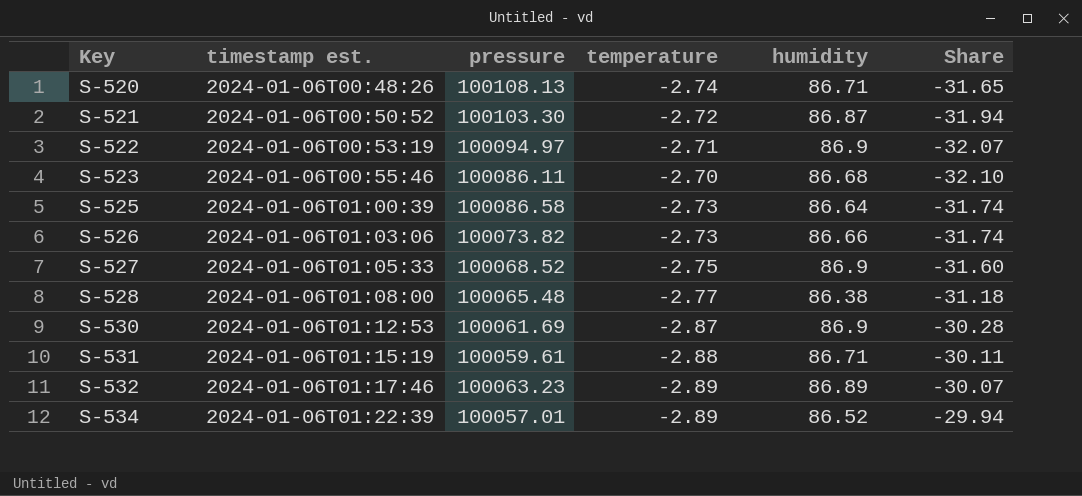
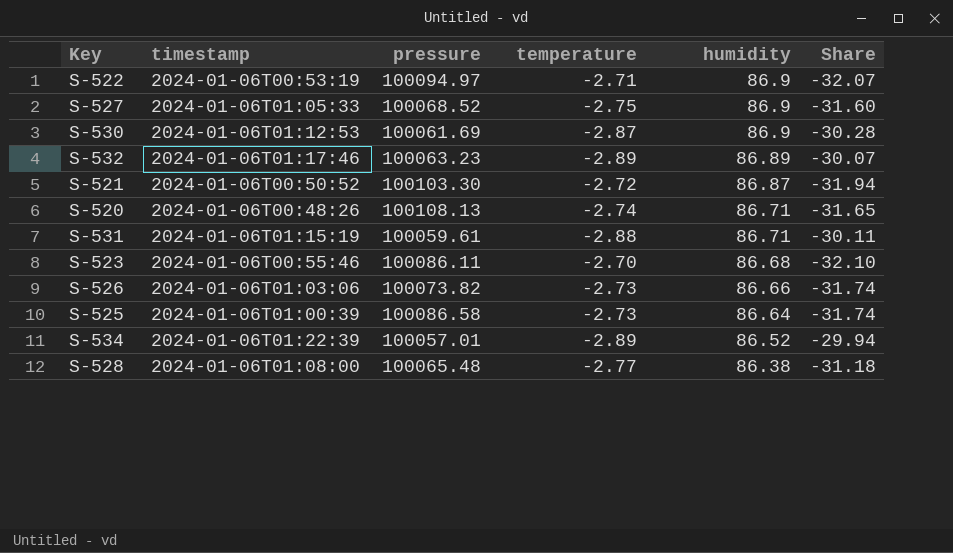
row order: Key ascending -> humidity descending
column name: timestamp est. -> timestamp

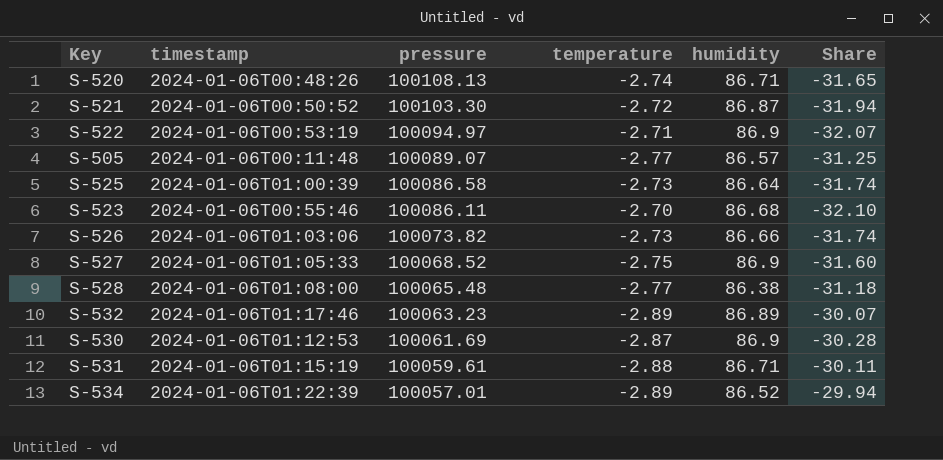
row order: humidity descending -> pressure descending
row S-505: none -> 2024-01-06T00:11:48 | 100089.07 | -2.77 | 86.57 | -31.25

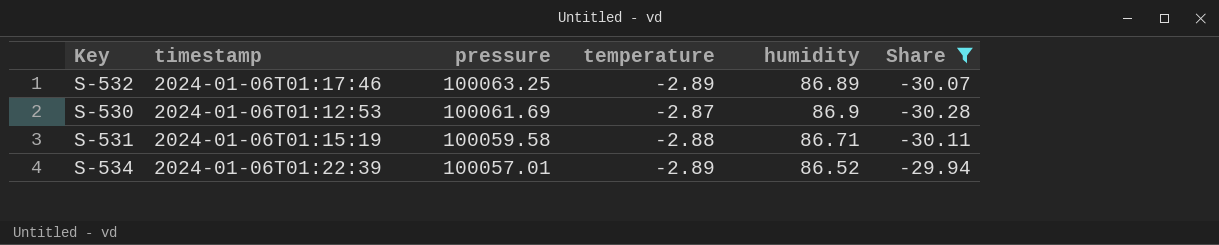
filter: none -> Share >= -30.28
S-532 | pressure: 100063.23 -> 100063.25
S-531 | pressure: 100059.61 -> 100059.58

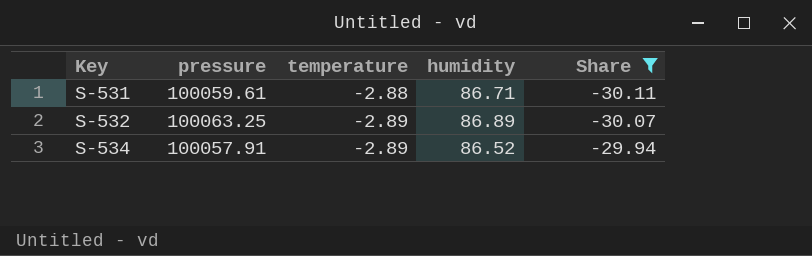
row order: pressure descending -> Key ascending
column timestamp | position: 2 -> none
row S-530: 2024-01-06T01:12:53 | 100061.69 | -2.87 | 86.9 | -30.28 -> none
S-531 | pressure: 100059.58 -> 100059.61
S-534 | pressure: 100057.01 -> 100057.91

